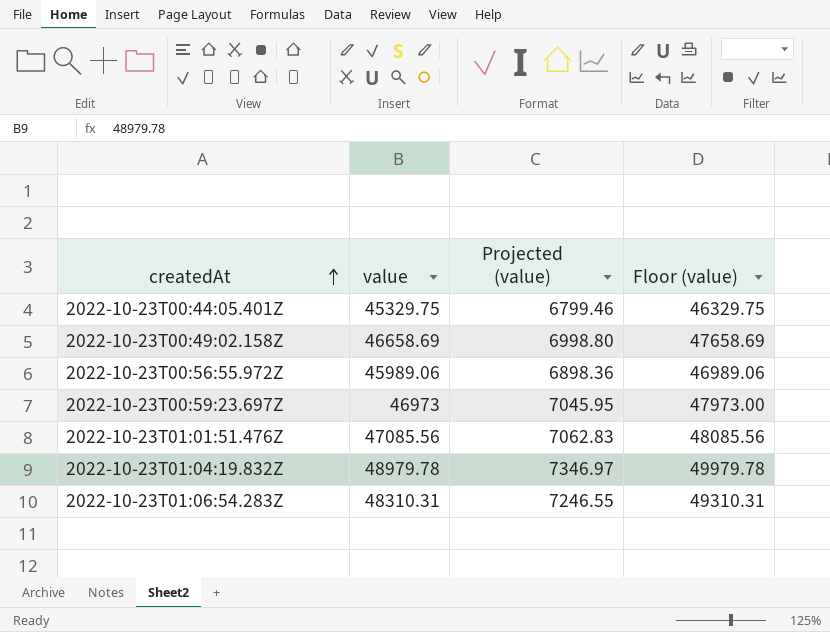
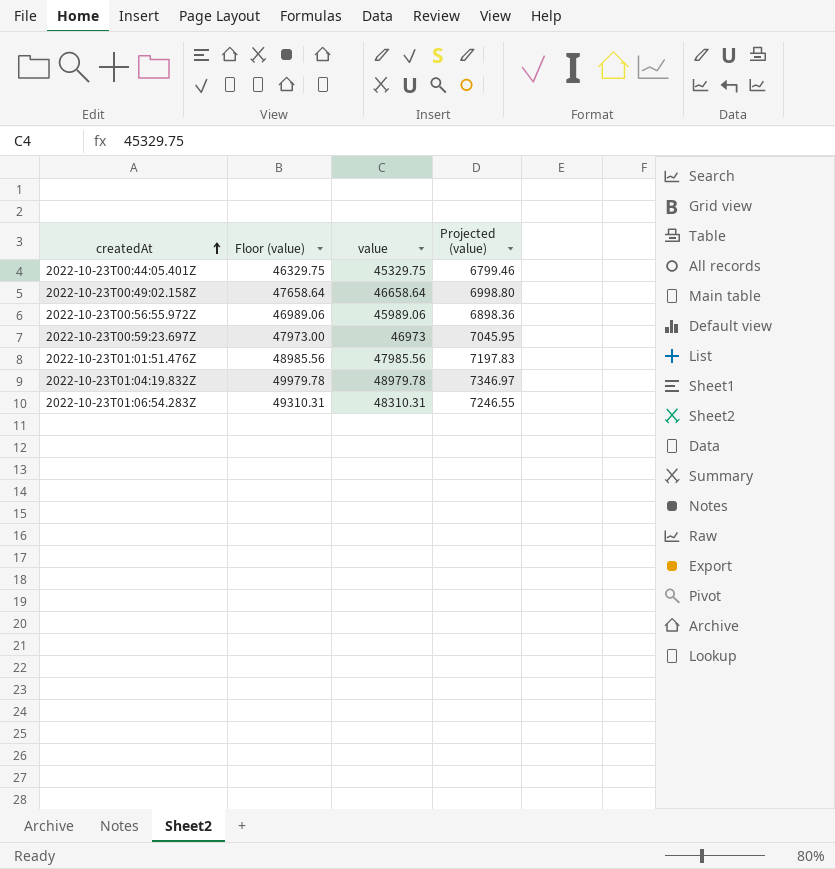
column Floor (value) | position: 4 -> 2
2022-10-23T00:49:02.158Z | Floor (value): 47658.69 -> 47658.64
2022-10-23T00:49:02.158Z | value: 46658.69 -> 46658.64
2022-10-23T01:01:51.476Z | Floor (value): 48085.56 -> 48985.56
2022-10-23T01:01:51.476Z | value: 47085.56 -> 47985.56
2022-10-23T01:01:51.476Z | Projected (value): 7062.83 -> 7197.83

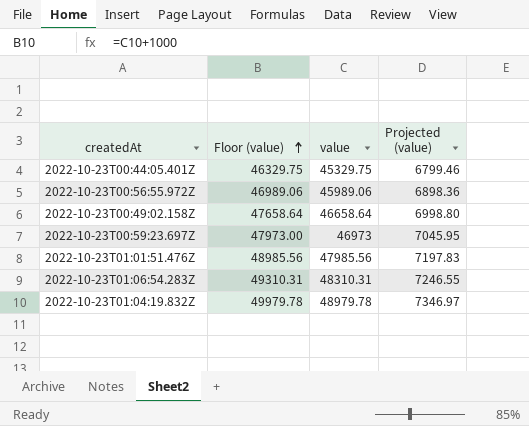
row order: createdAt ascending -> Floor (value) ascending

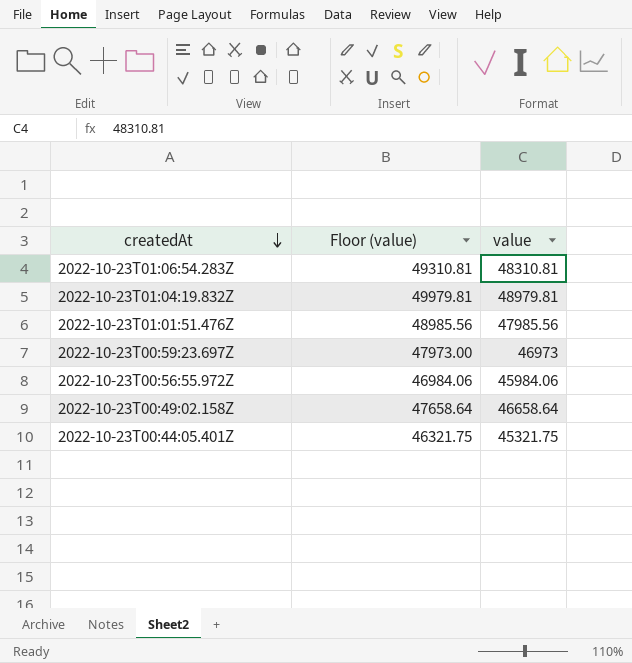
row order: Floor (value) ascending -> createdAt descending
column Projected (value) | formula: [value] * 0.15 -> none
2022-10-23T01:06:54.283Z | Floor (value): 49310.31 -> 49310.81
2022-10-23T01:06:54.283Z | value: 48310.31 -> 48310.81
2022-10-23T01:04:19.832Z | Floor (value): 49979.78 -> 49979.81
2022-10-23T01:04:19.832Z | value: 48979.78 -> 48979.81
2022-10-23T00:56:55.972Z | Floor (value): 46989.06 -> 46984.06
2022-10-23T00:56:55.972Z | value: 45989.06 -> 45984.06
2022-10-23T00:44:05.401Z | Floor (value): 46329.75 -> 46321.75
2022-10-23T00:44:05.401Z | value: 45329.75 -> 45321.75

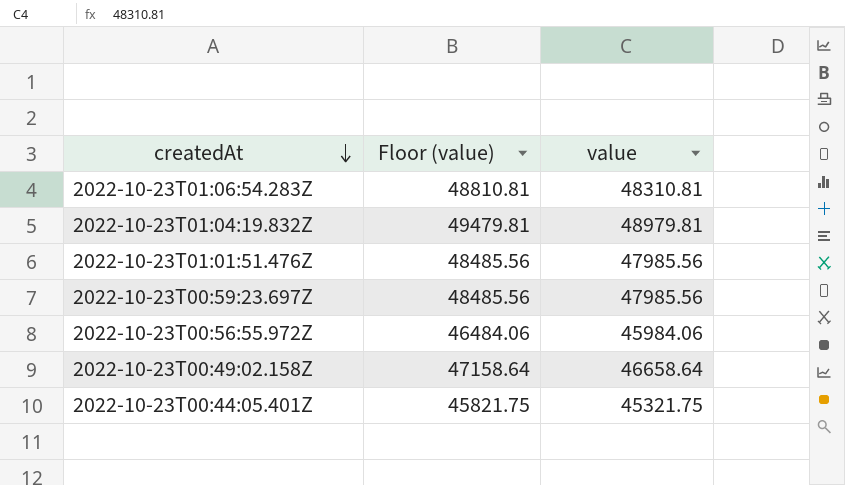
column Floor (value) | formula: [value] + 1000 -> [value] + 500
2022-10-23T00:59:23.697Z | value: 46973 -> 47985.56

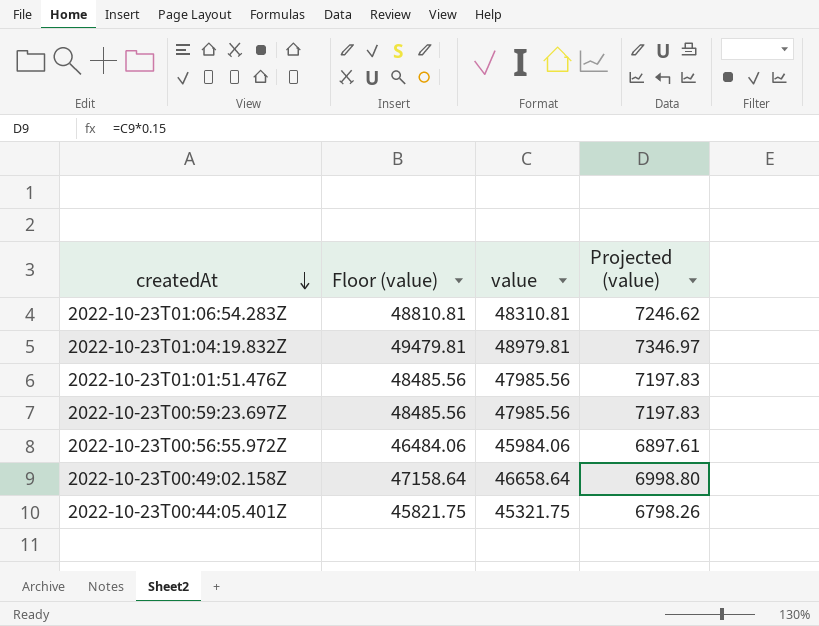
column Projected (value) | formula: none -> [value] * 0.15

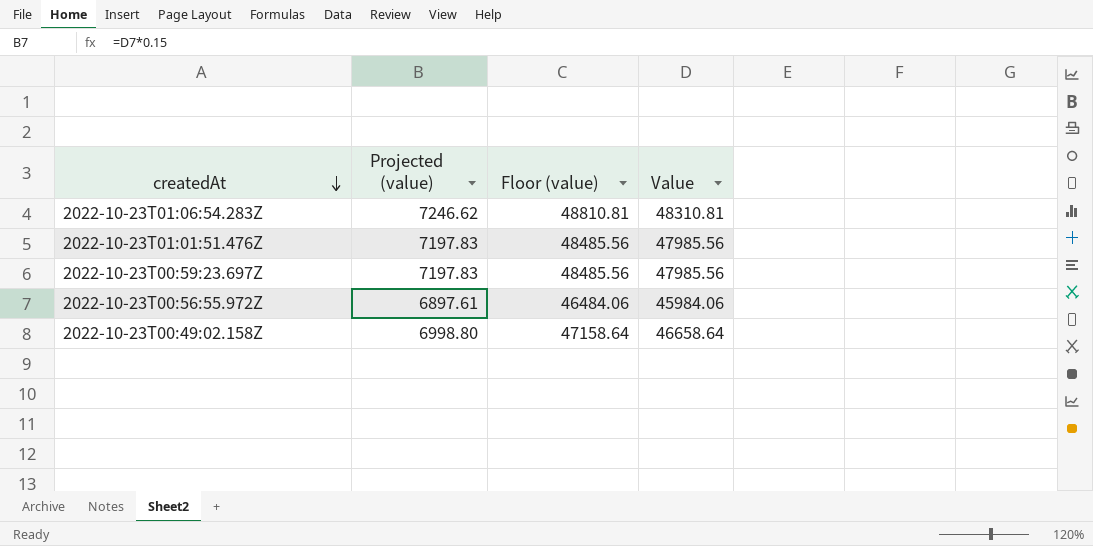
column Projected (value) | position: 4 -> 2
column name: value -> Value
row 2022-10-23T01:04:19.832Z: 49479.81 | 48979.81 | 7346.97 -> none
row 2022-10-23T00:44:05.401Z: 45821.75 | 45321.75 | 6798.26 -> none

